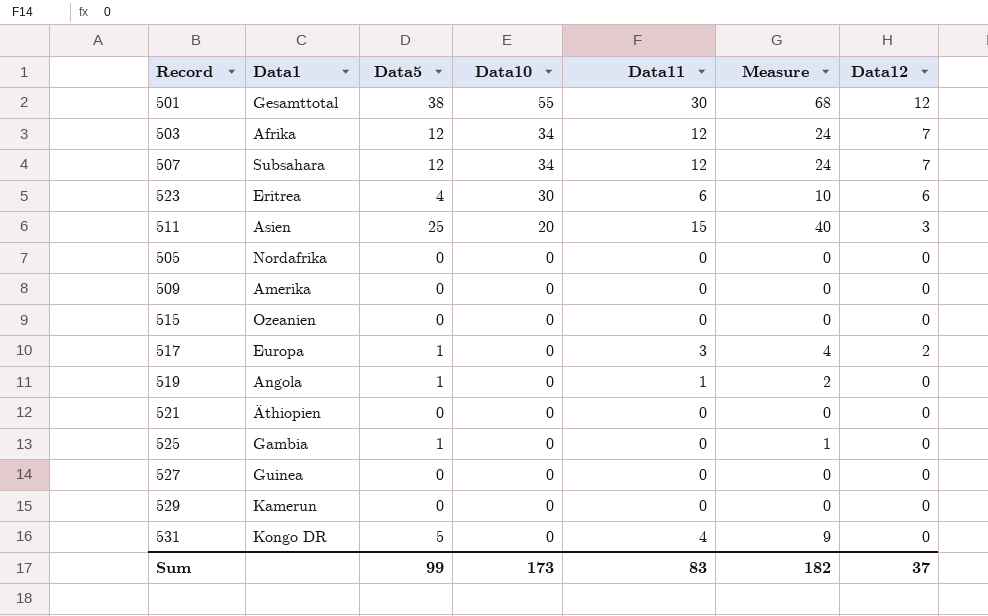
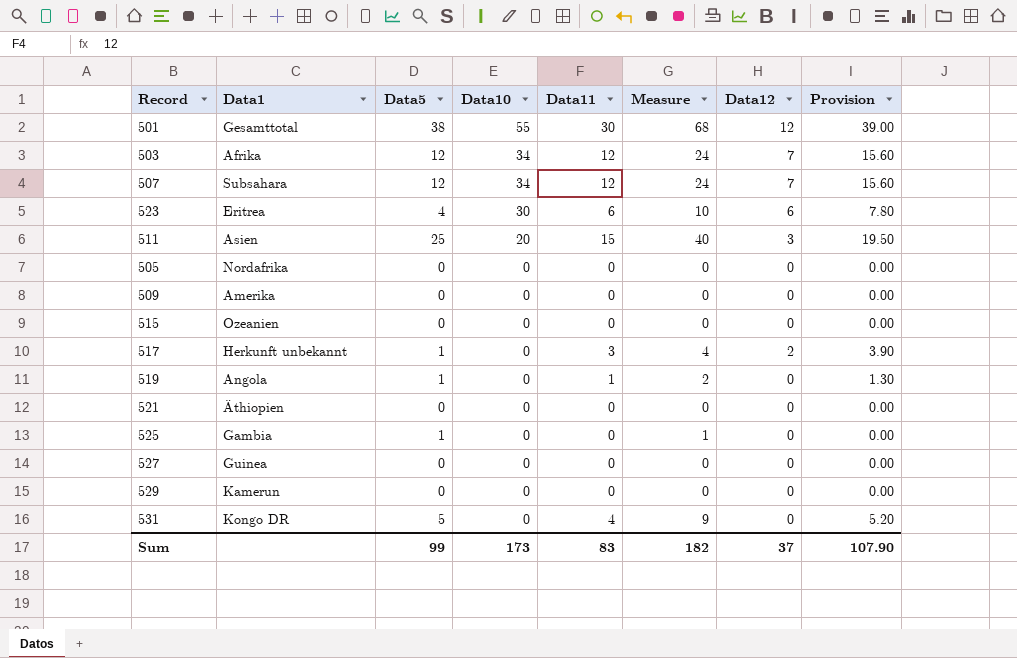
column Provision | formula: none -> [Data11] * 1.3
517 | Data1: Europa -> Herkunft unbekannt

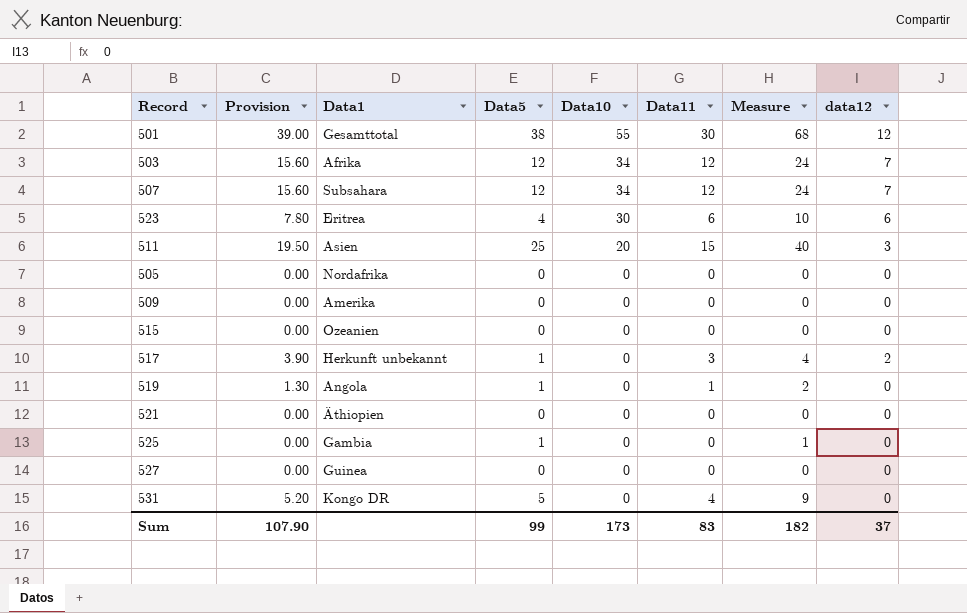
column Provision | position: 8 -> 2
column name: Data12 -> data12
row 529: Kamerun | 0 | 0 | 0 | 0 | 0 | 0.00 -> none

